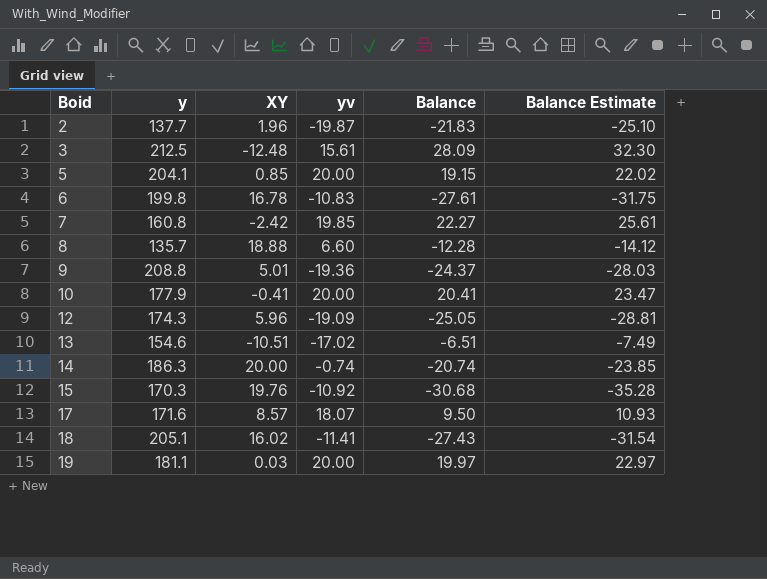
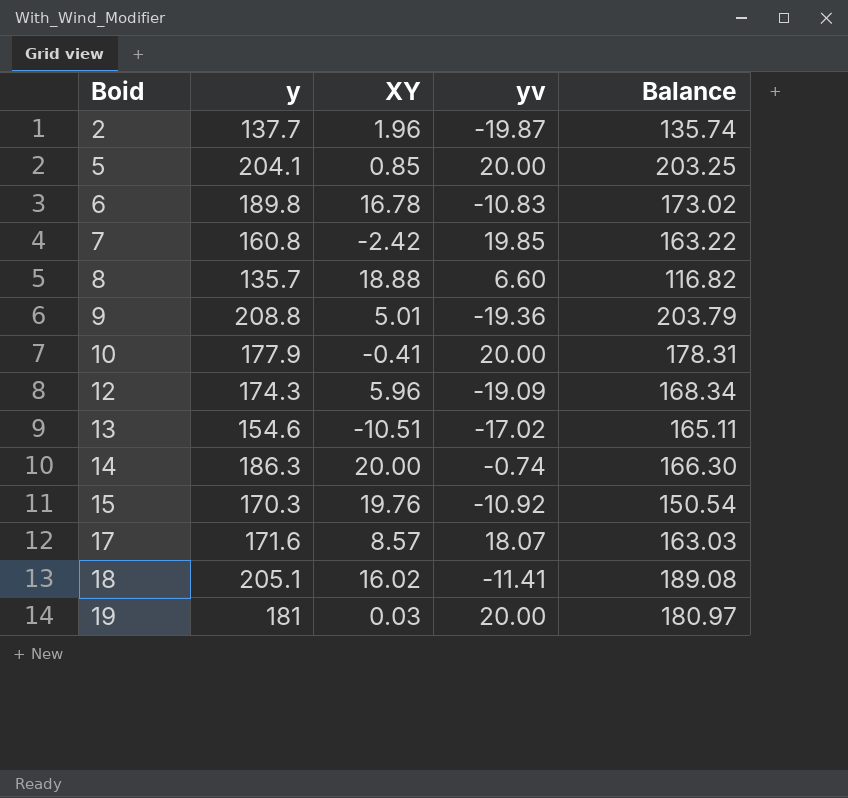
column Balance Estimate | formula: [Balance] * 1.15 -> none
column Balance | formula: [yv] - [XY] -> [y] - [XY]
row 3: 212.5 | -12.48 | 15.61 | 28.09 | 32.30 -> none
6 | y: 199.8 -> 189.8
19 | y: 181.1 -> 181

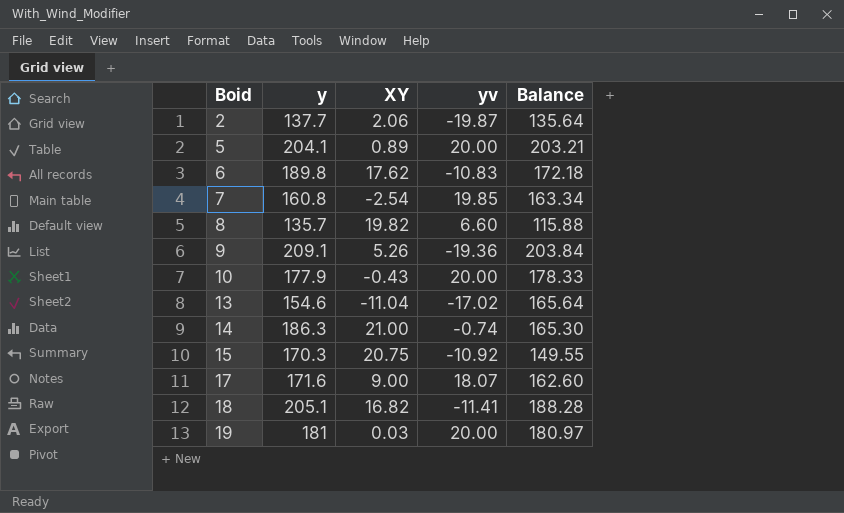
row 12: 174.3 | 5.96 | -19.09 | 168.34 -> none
2 | XY: 1.96 -> 2.06
2 | Balance: 135.74 -> 135.64
5 | XY: 0.85 -> 0.89
5 | Balance: 203.25 -> 203.21
6 | XY: 16.78 -> 17.62
6 | Balance: 173.02 -> 172.18
7 | XY: -2.42 -> -2.54
7 | Balance: 163.22 -> 163.34
8 | XY: 18.88 -> 19.82
8 | Balance: 116.82 -> 115.88
9 | y: 208.8 -> 209.1
9 | XY: 5.01 -> 5.26
9 | Balance: 203.79 -> 203.84
10 | XY: -0.41 -> -0.43
10 | Balance: 178.31 -> 178.33
13 | XY: -10.51 -> -11.04
13 | Balance: 165.11 -> 165.64
14 | XY: 20.00 -> 21.00
14 | Balance: 166.30 -> 165.30
15 | XY: 19.76 -> 20.75
15 | Balance: 150.54 -> 149.55
17 | XY: 8.57 -> 9.00
17 | Balance: 163.03 -> 162.60
18 | XY: 16.02 -> 16.82
18 | Balance: 189.08 -> 188.28

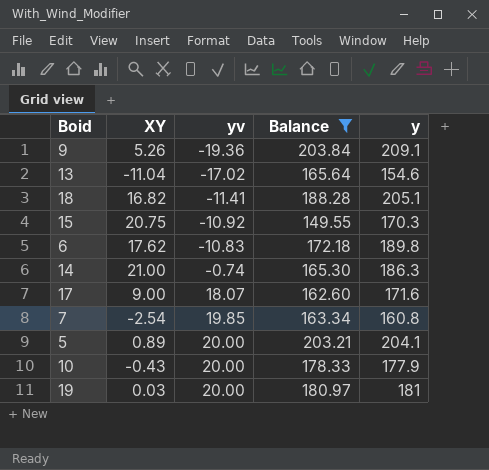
filter: none -> Balance >= 149.55
row order: Boid ascending -> yv ascending
column y | position: 2 -> 5

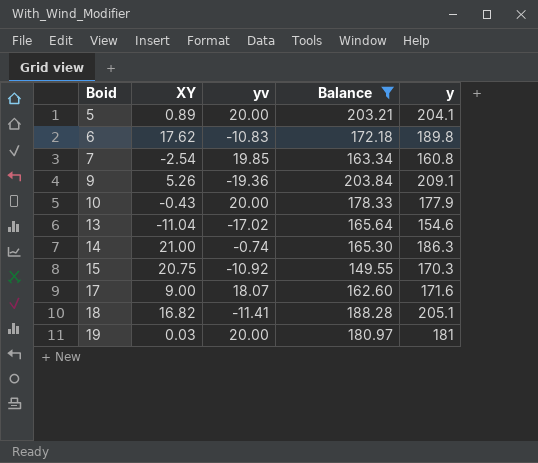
row order: yv ascending -> Boid ascending

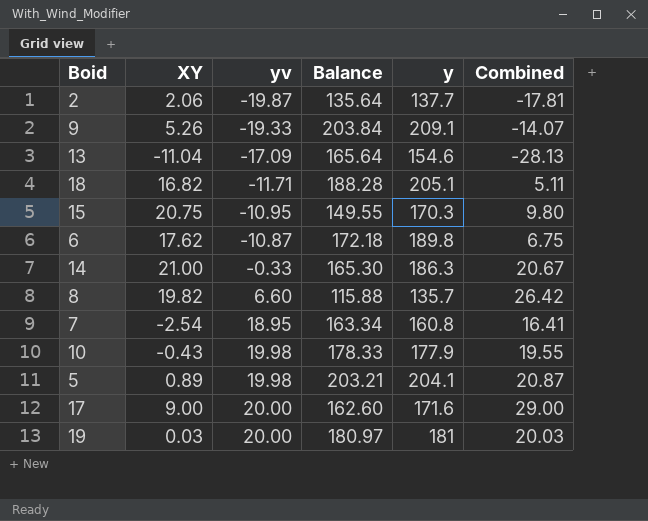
filter: Balance >= 149.55 -> none
row order: Boid ascending -> yv ascending
column Combined | formula: none -> [XY] + [yv]
9 | yv: -19.36 -> -19.33
13 | yv: -17.02 -> -17.09
18 | yv: -11.41 -> -11.71
15 | yv: -10.92 -> -10.95
6 | yv: -10.83 -> -10.87
14 | yv: -0.74 -> -0.33
7 | yv: 19.85 -> 18.95
10 | yv: 20.00 -> 19.98
5 | yv: 20.00 -> 19.98
17 | yv: 18.07 -> 20.00

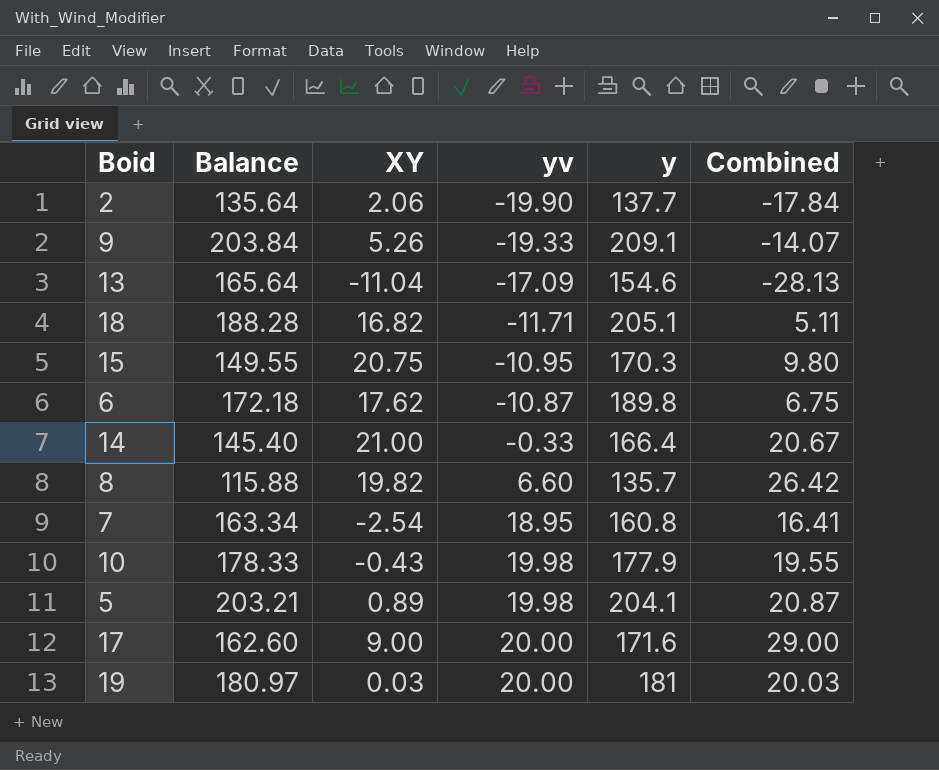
column Balance | position: 4 -> 2
2 | yv: -19.87 -> -19.90
2 | Combined: -17.81 -> -17.84
14 | Balance: 165.30 -> 145.40
14 | y: 186.3 -> 166.4

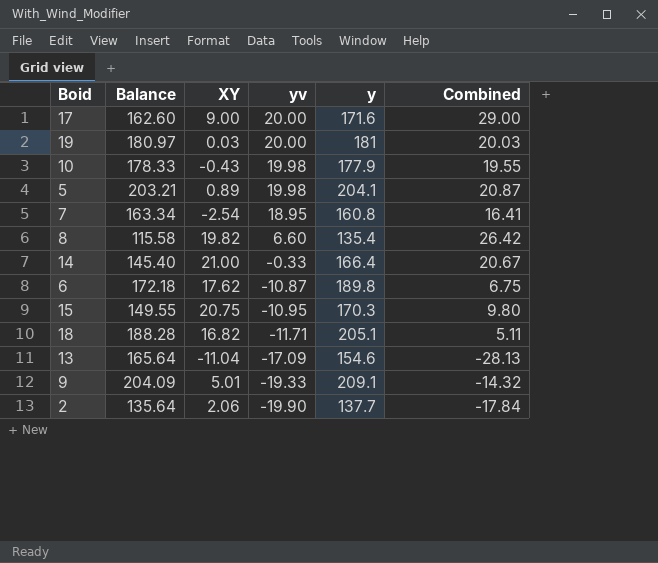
row order: yv ascending -> yv descending
8 | Balance: 115.88 -> 115.58
8 | y: 135.7 -> 135.4
9 | Balance: 203.84 -> 204.09
9 | XY: 5.26 -> 5.01
9 | Combined: -14.07 -> -14.32

